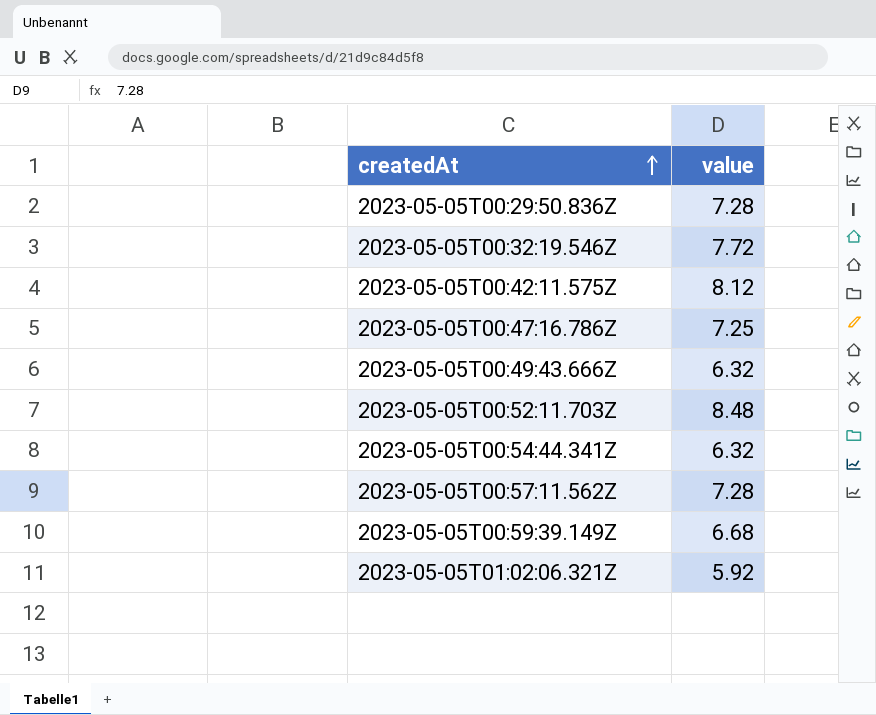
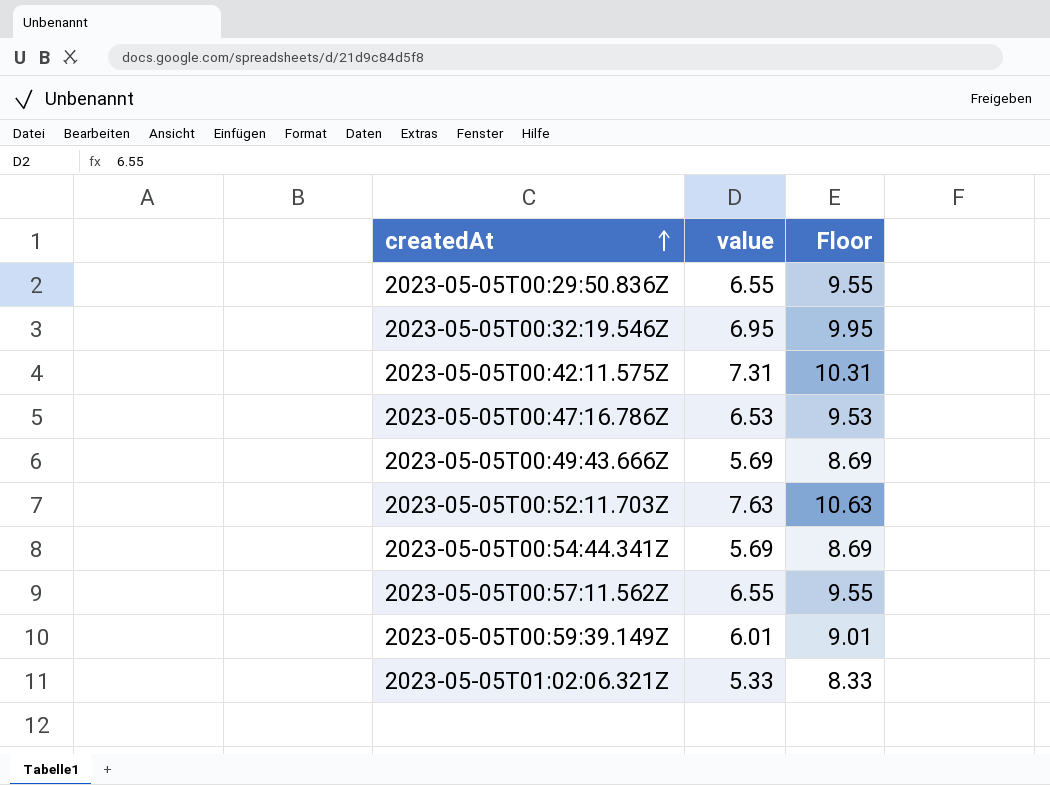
column Floor | formula: none -> [value] + 3
2023-05-05T00:29:50.836Z | value: 7.28 -> 6.55
2023-05-05T00:32:19.546Z | value: 7.72 -> 6.95
2023-05-05T00:42:11.575Z | value: 8.12 -> 7.31
2023-05-05T00:47:16.786Z | value: 7.25 -> 6.53
2023-05-05T00:49:43.666Z | value: 6.32 -> 5.69
2023-05-05T00:52:11.703Z | value: 8.48 -> 7.63
2023-05-05T00:54:44.341Z | value: 6.32 -> 5.69
2023-05-05T00:57:11.562Z | value: 7.28 -> 6.55
2023-05-05T00:59:39.149Z | value: 6.68 -> 6.01
2023-05-05T01:02:06.321Z | value: 5.92 -> 5.33

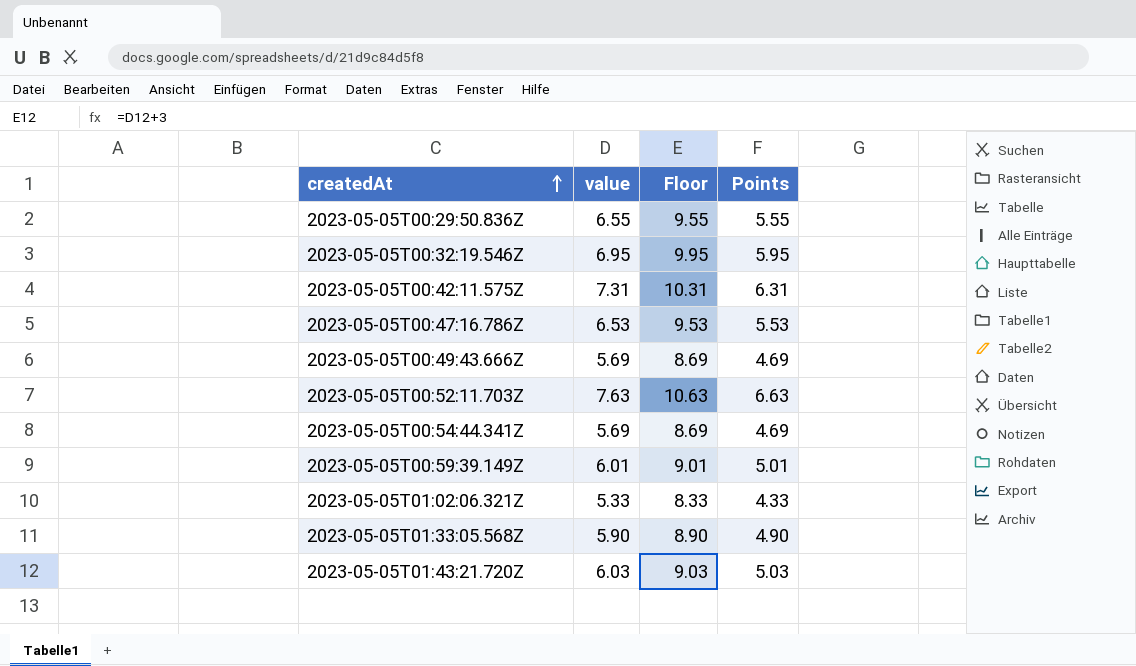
column Points | formula: none -> [value] - 1
row 2023-05-05T00:57:11.562Z: 6.55 | 9.55 -> none
row 2023-05-05T01:33:05.568Z: none -> 5.90 | 8.90 | 4.90
row 2023-05-05T01:43:21.720Z: none -> 6.03 | 9.03 | 5.03

